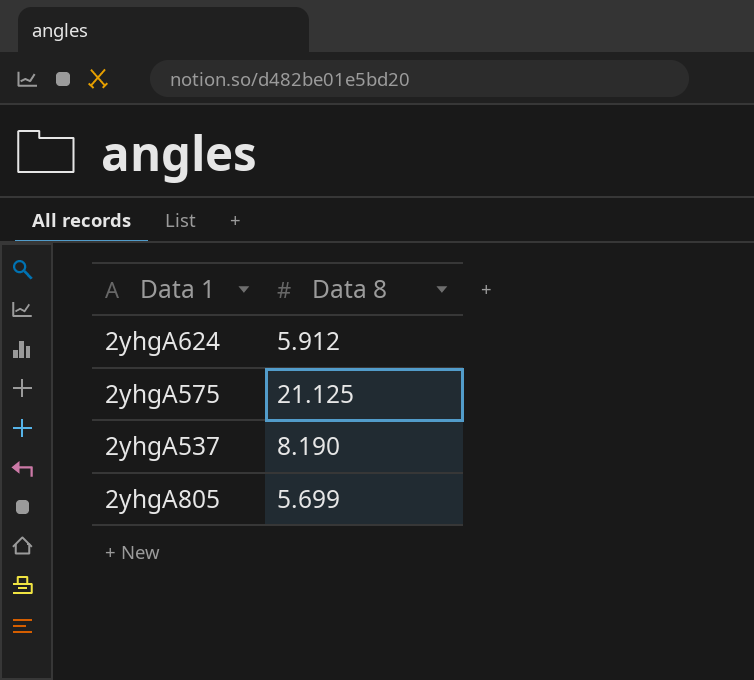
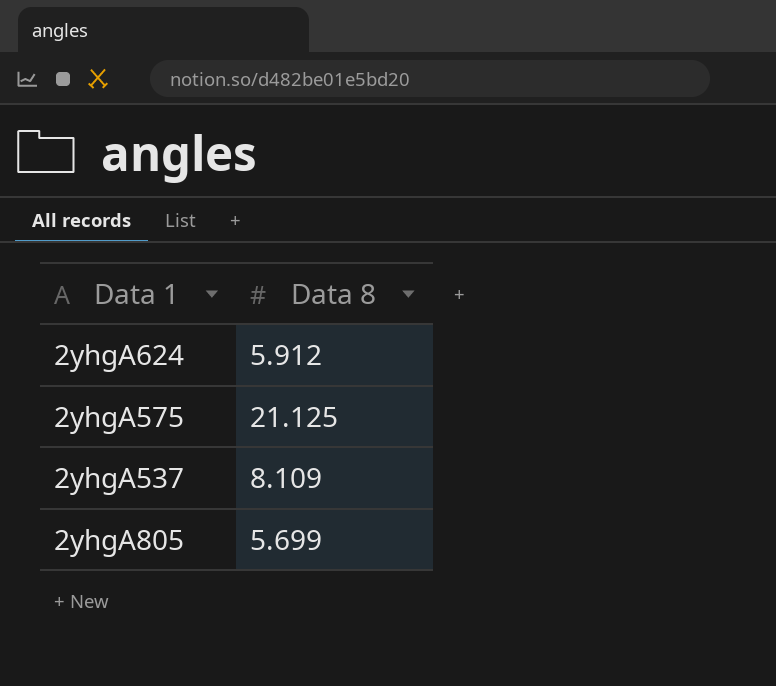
2yhgA537 | Data 8: 8.190 -> 8.109

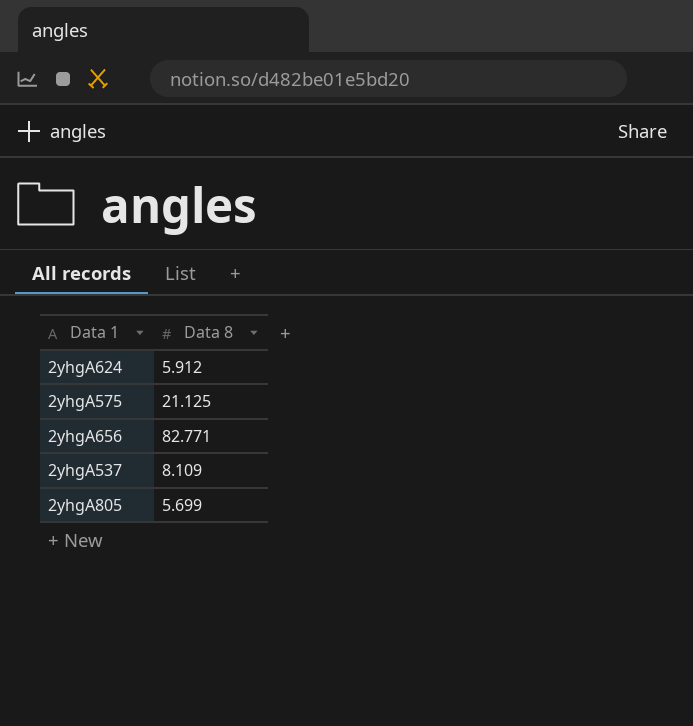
row 2yhgA656: none -> 82.771

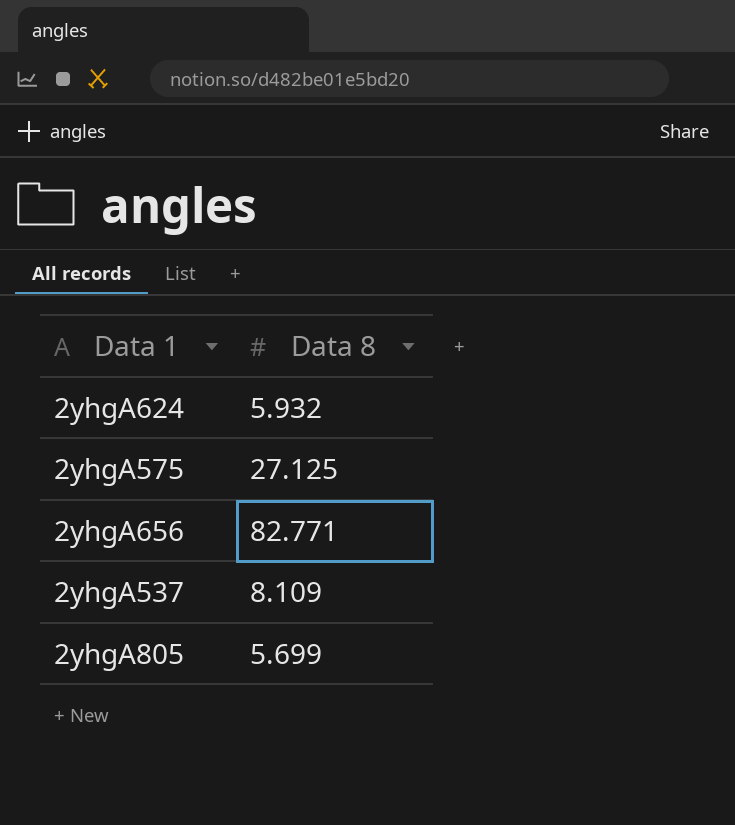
2yhgA624 | Data 8: 5.912 -> 5.932
2yhgA575 | Data 8: 21.125 -> 27.125

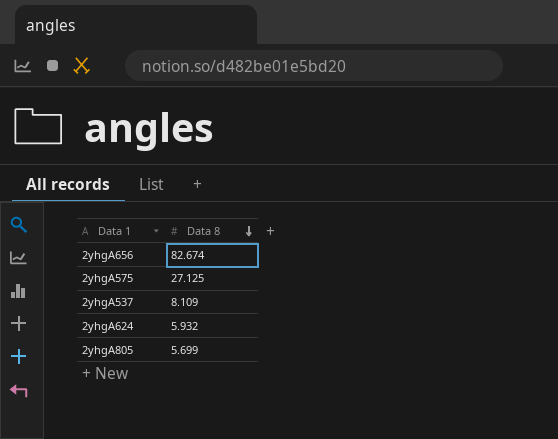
row order: none -> Data 8 descending
2yhgA656 | Data 8: 82.771 -> 82.674

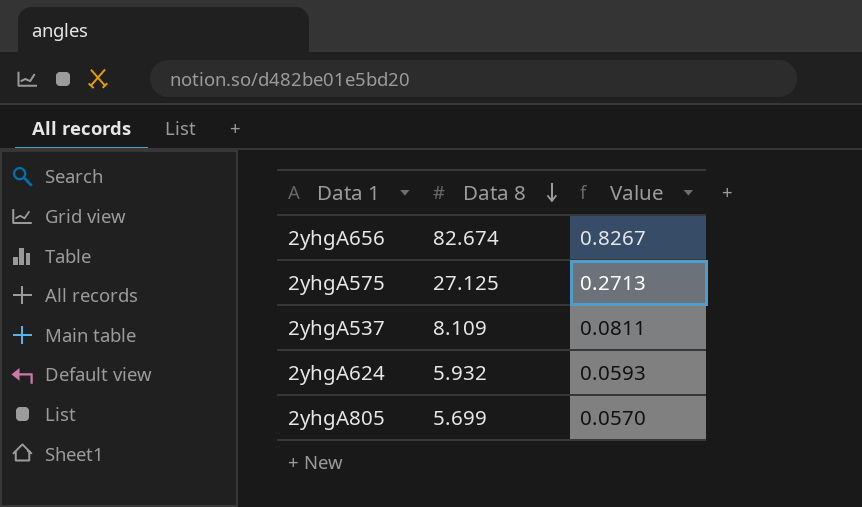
column Value | formula: none -> [Data 8] * 0.01

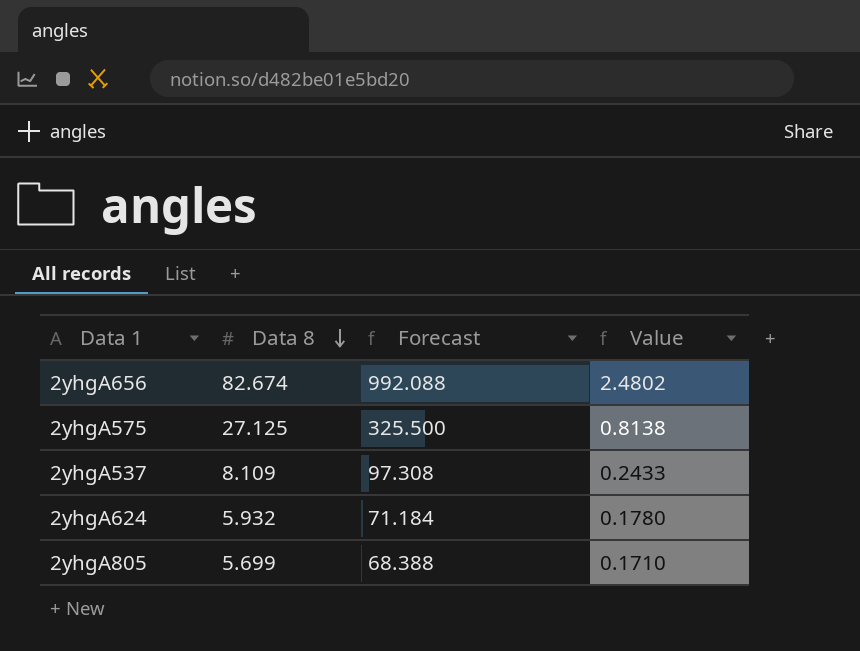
column Forecast | formula: none -> [Data 8] * 12
column Value | formula: [Data 8] * 0.01 -> [Data 8] * 0.03

